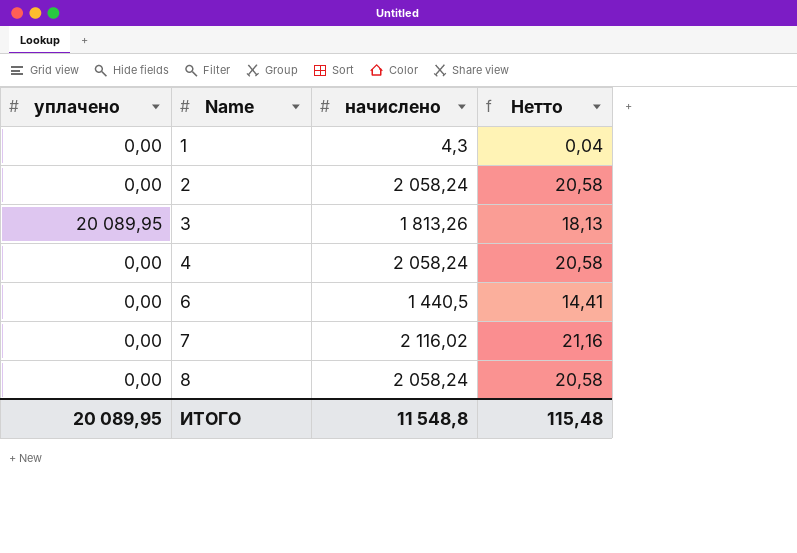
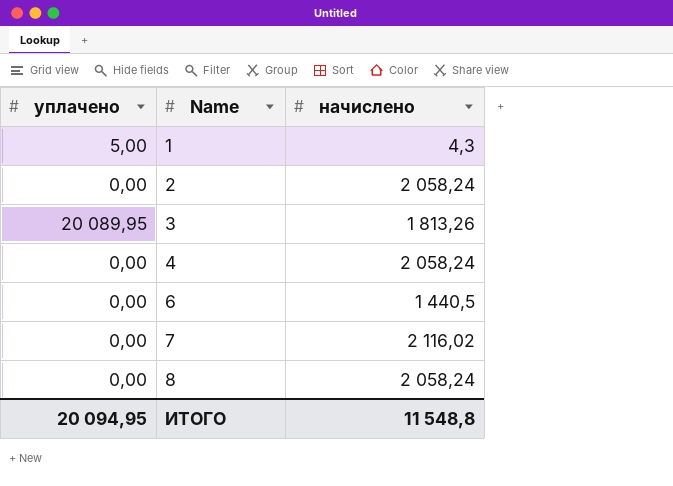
column Нетто | formula: [начислено] * 0,01 -> none
1 | уплачено: 0,00 -> 5,00
ИТОГО | уплачено: 20 089,95 -> 20 094,95

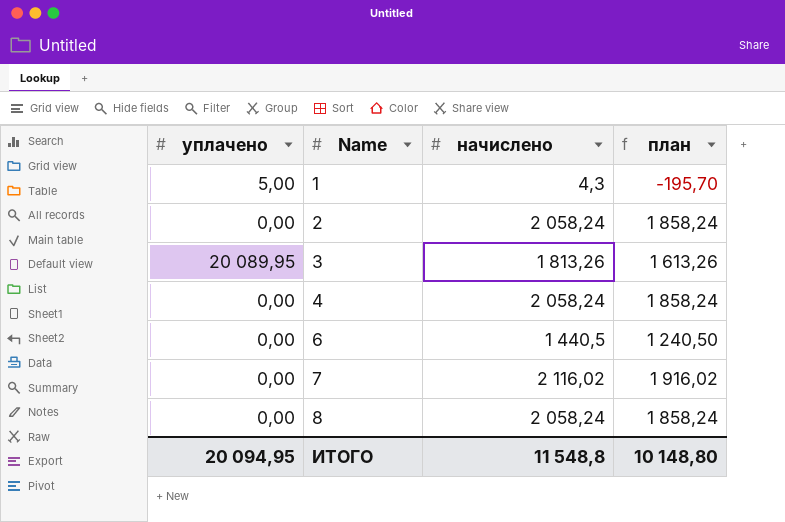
column план | formula: none -> [начислено] - 200

